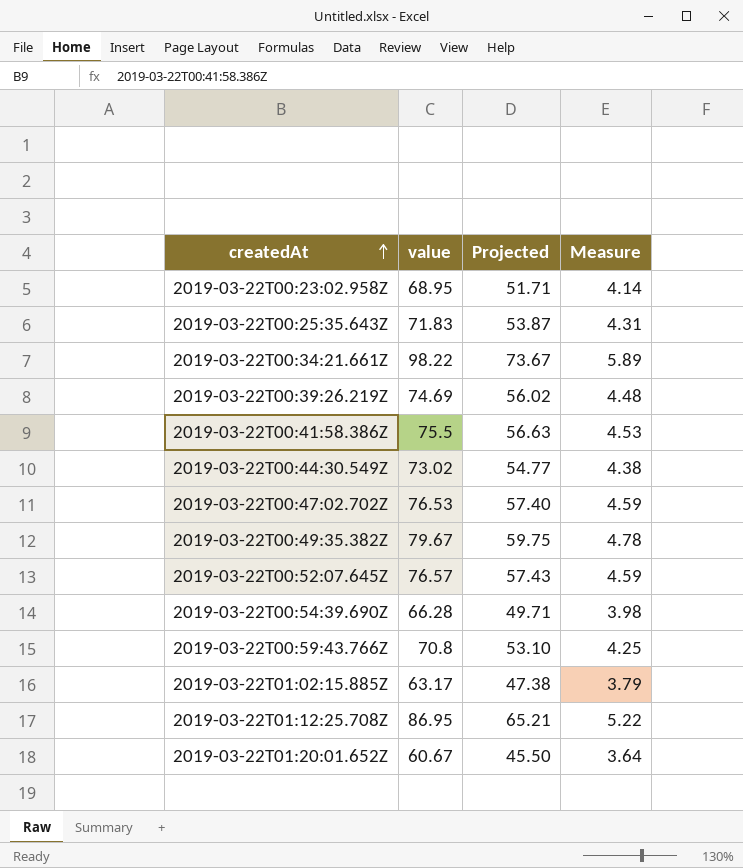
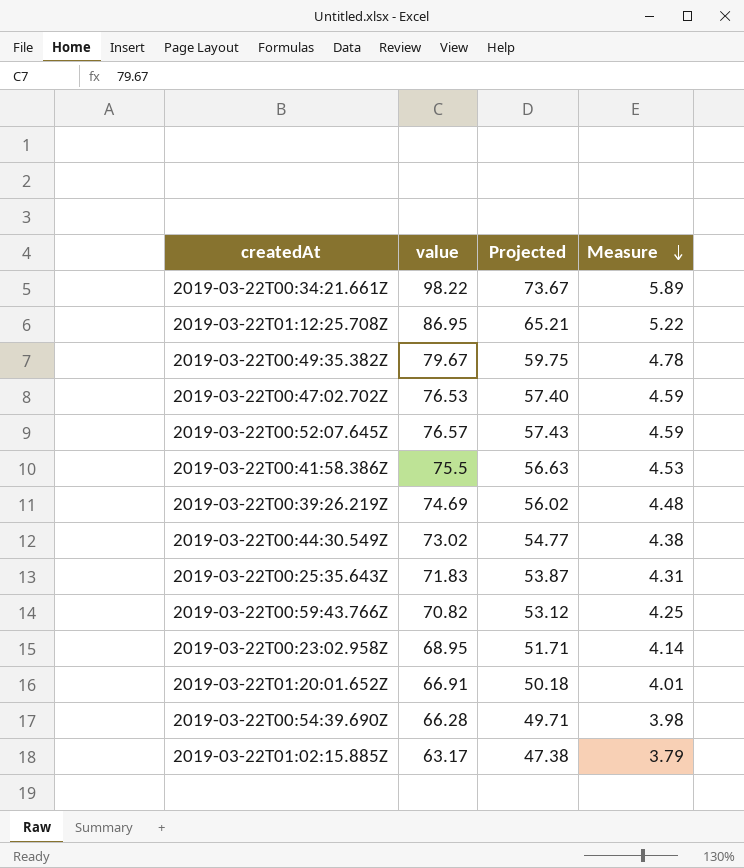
row order: createdAt ascending -> Measure descending
2019-03-22T00:59:43.766Z | value: 70.8 -> 70.82
2019-03-22T00:59:43.766Z | Projected: 53.10 -> 53.12
2019-03-22T01:20:01.652Z | value: 60.67 -> 66.91
2019-03-22T01:20:01.652Z | Projected: 45.50 -> 50.18
2019-03-22T01:20:01.652Z | Measure: 3.64 -> 4.01

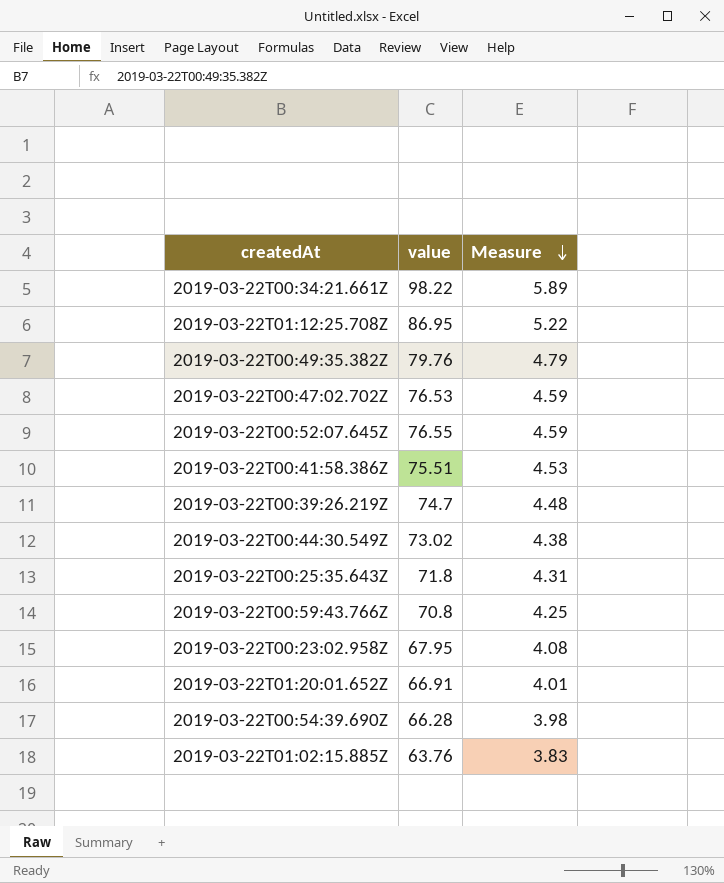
column Projected | formula: [value] * 0.75 -> none
2019-03-22T00:49:35.382Z | value: 79.67 -> 79.76
2019-03-22T00:49:35.382Z | Measure: 4.78 -> 4.79
2019-03-22T00:52:07.645Z | value: 76.57 -> 76.55
2019-03-22T00:41:58.386Z | value: 75.5 -> 75.51
2019-03-22T00:39:26.219Z | value: 74.69 -> 74.7
2019-03-22T00:25:35.643Z | value: 71.83 -> 71.8
2019-03-22T00:59:43.766Z | value: 70.82 -> 70.8
2019-03-22T00:23:02.958Z | value: 68.95 -> 67.95
2019-03-22T00:23:02.958Z | Measure: 4.14 -> 4.08
2019-03-22T01:02:15.885Z | value: 63.17 -> 63.76
2019-03-22T01:02:15.885Z | Measure: 3.79 -> 3.83

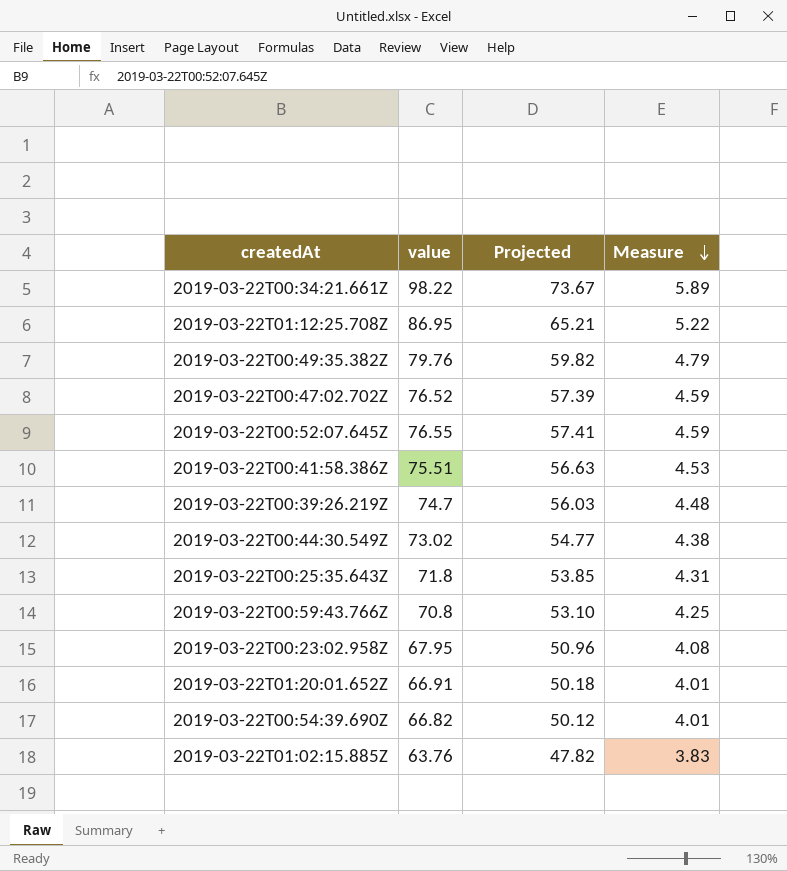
column Projected | formula: none -> [value] * 0.75
2019-03-22T00:47:02.702Z | value: 76.53 -> 76.52
2019-03-22T00:54:39.690Z | value: 66.28 -> 66.82
2019-03-22T00:54:39.690Z | Measure: 3.98 -> 4.01

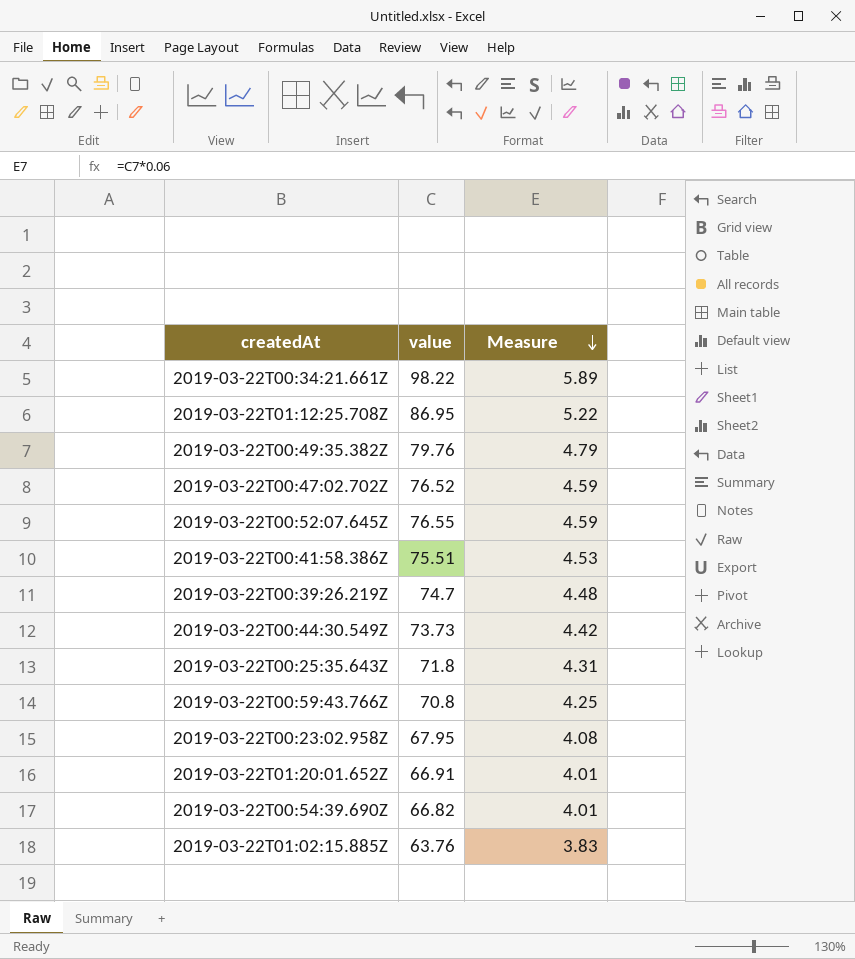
column Projected | formula: [value] * 0.75 -> none
2019-03-22T00:44:30.549Z | value: 73.02 -> 73.73
2019-03-22T00:44:30.549Z | Measure: 4.38 -> 4.42

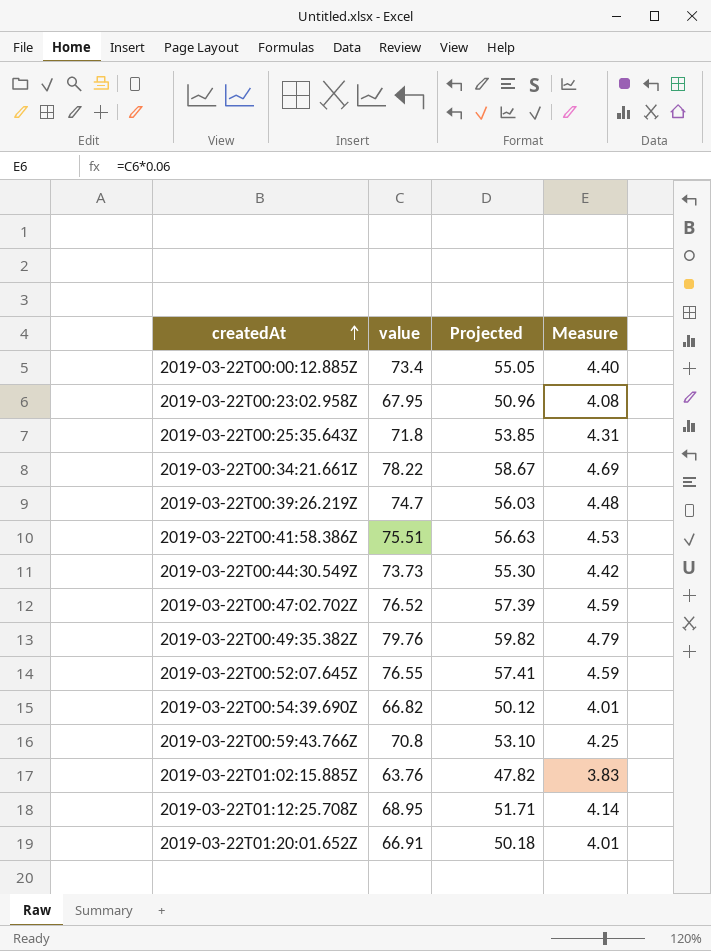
row order: Measure descending -> createdAt ascending
column Projected | formula: none -> [value] * 0.75
row 2019-03-22T00:00:12.885Z: none -> 73.4 | 55.05 | 4.40
2019-03-22T00:34:21.661Z | value: 98.22 -> 78.22
2019-03-22T00:34:21.661Z | Measure: 5.89 -> 4.69
2019-03-22T01:12:25.708Z | value: 86.95 -> 68.95
2019-03-22T01:12:25.708Z | Measure: 5.22 -> 4.14

